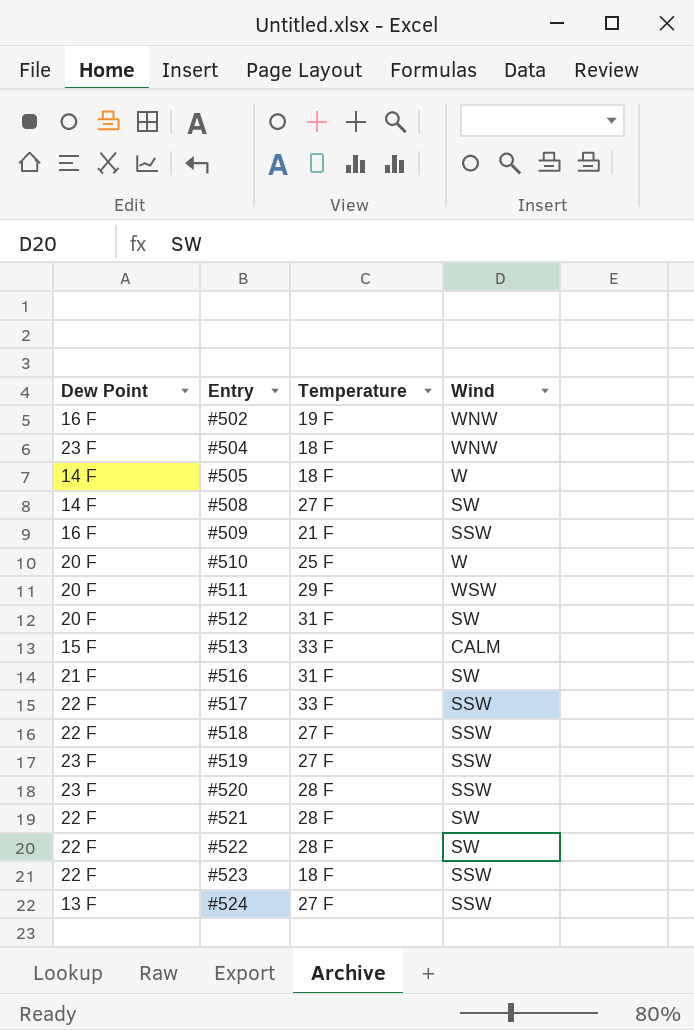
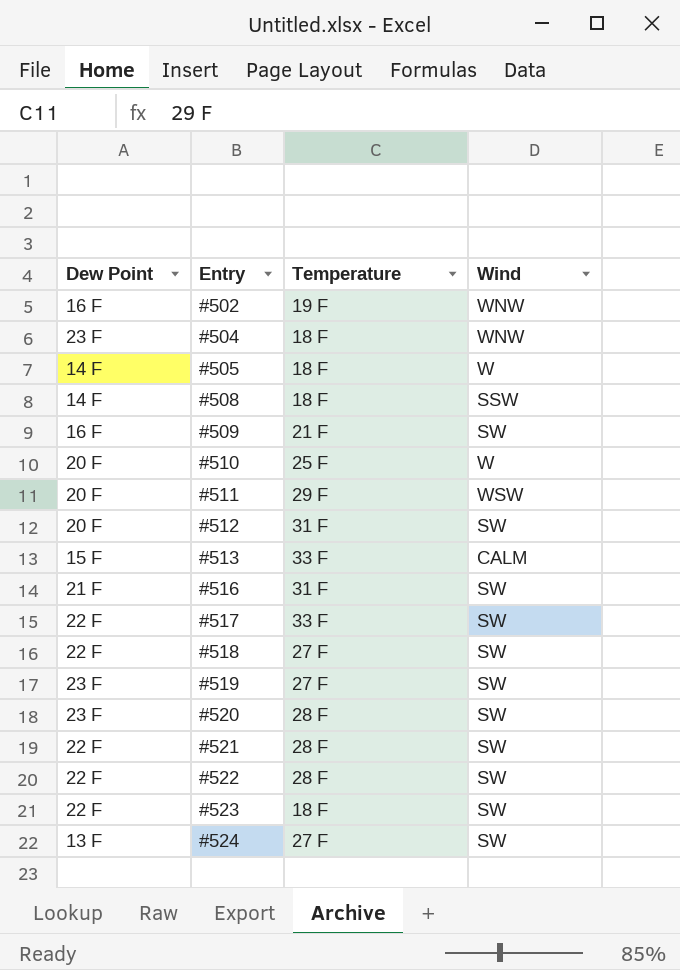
#508 | Temperature: 27 F -> 18 F
#508 | Wind: SW -> SSW
#509 | Wind: SSW -> SW
#517 | Wind: SSW -> SW
#518 | Wind: SSW -> SW
#519 | Wind: SSW -> SW
#520 | Wind: SSW -> SW
#523 | Wind: SSW -> SW
#524 | Wind: SSW -> SW

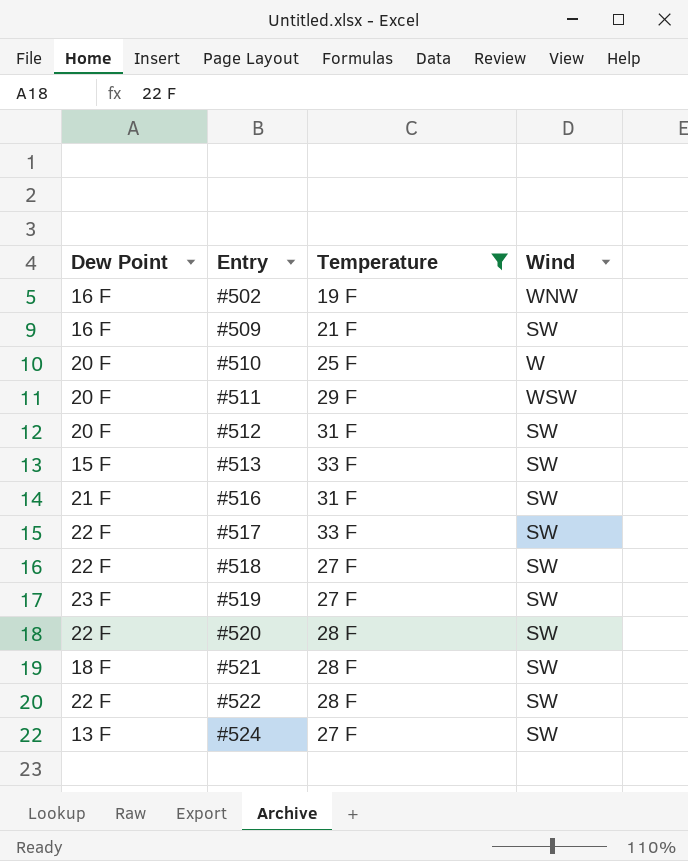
filter: none -> Temperature != 18 F
#513 | Wind: CALM -> SW
#520 | Dew Point: 23 F -> 22 F
#521 | Dew Point: 22 F -> 18 F

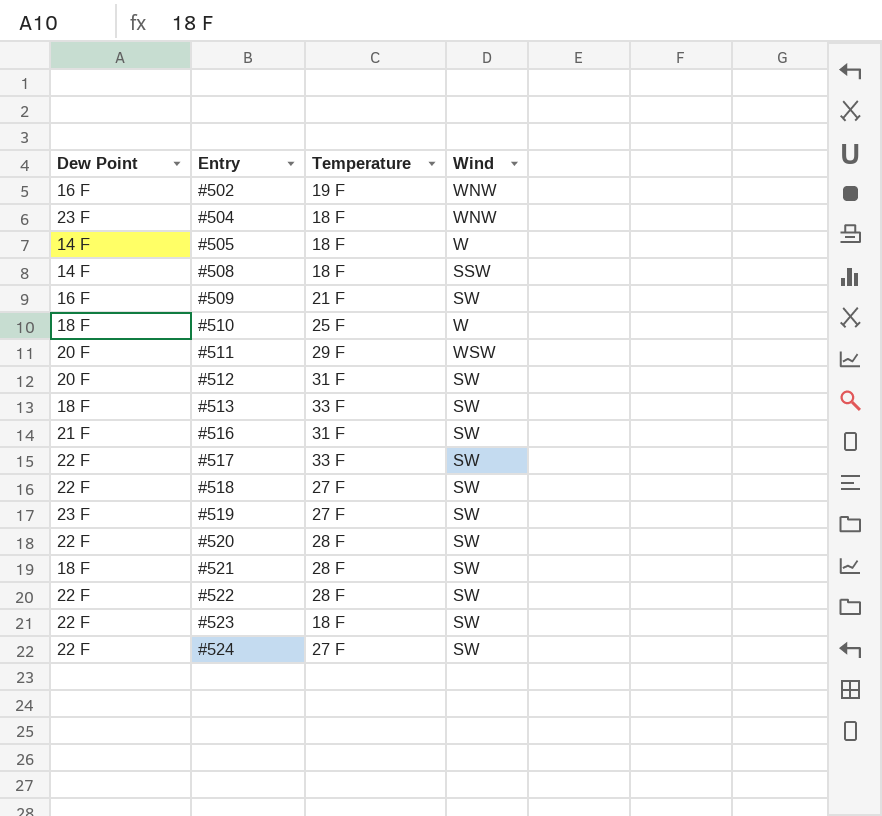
filter: Temperature != 18 F -> none
#510 | Dew Point: 20 F -> 18 F
#513 | Dew Point: 15 F -> 18 F
#524 | Dew Point: 13 F -> 22 F

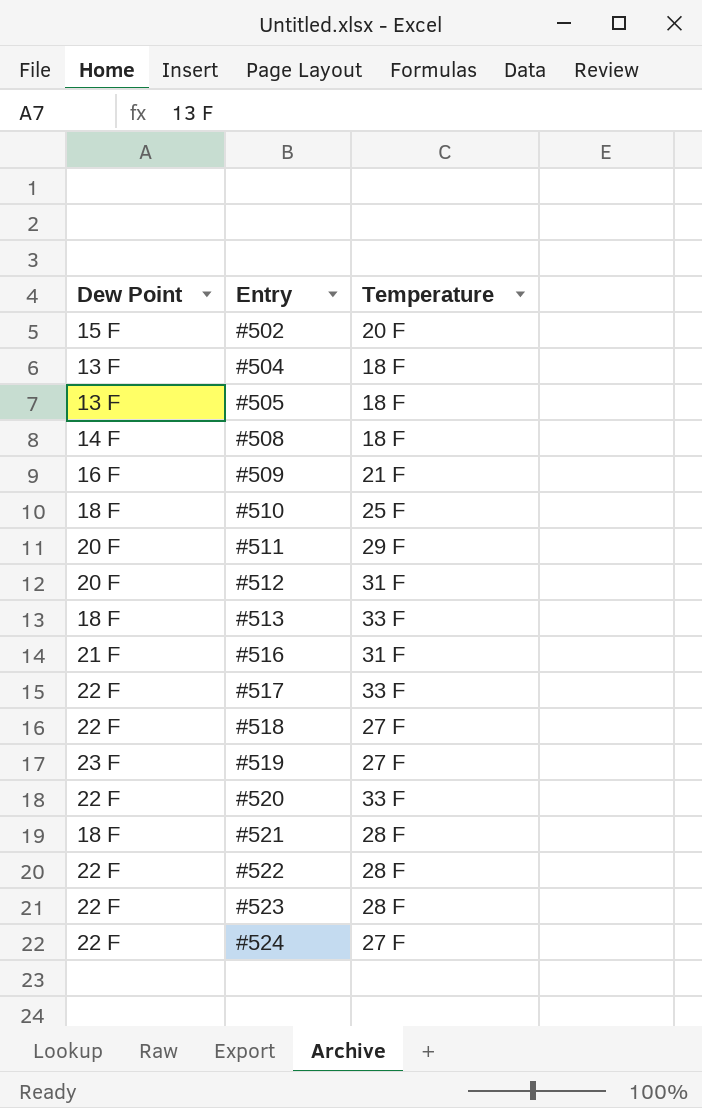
column Wind | position: 4 -> none
#502 | Dew Point: 16 F -> 15 F
#502 | Temperature: 19 F -> 20 F
#504 | Dew Point: 23 F -> 13 F
#505 | Dew Point: 14 F -> 13 F
#520 | Temperature: 28 F -> 33 F
#523 | Temperature: 18 F -> 28 F

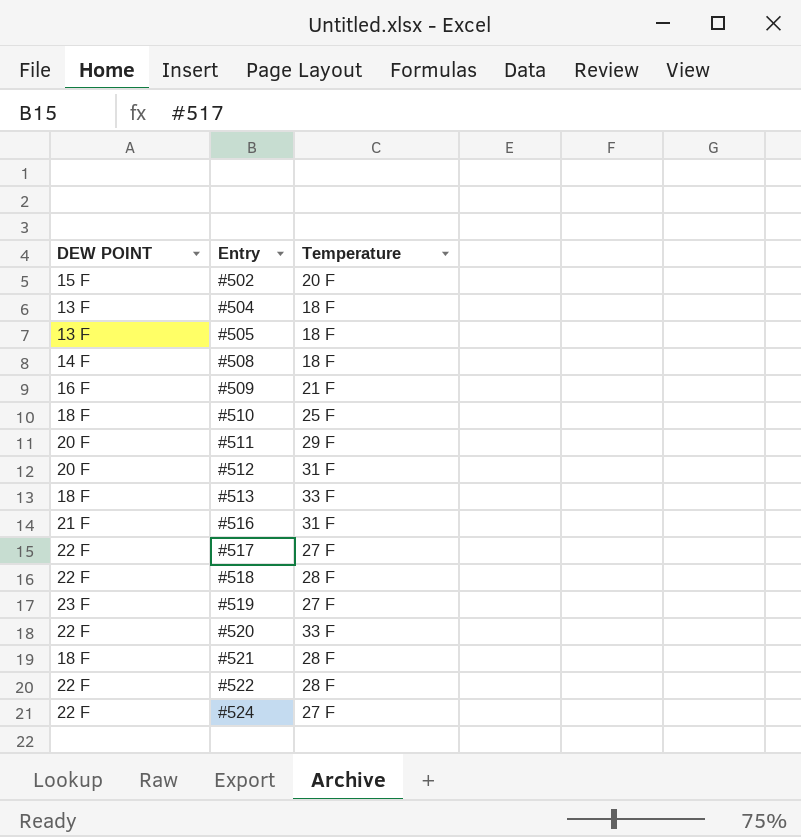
column name: Dew Point -> DEW POINT
row #523: 22 F | 28 F -> none
#517 | Temperature: 33 F -> 27 F
#518 | Temperature: 27 F -> 28 F

